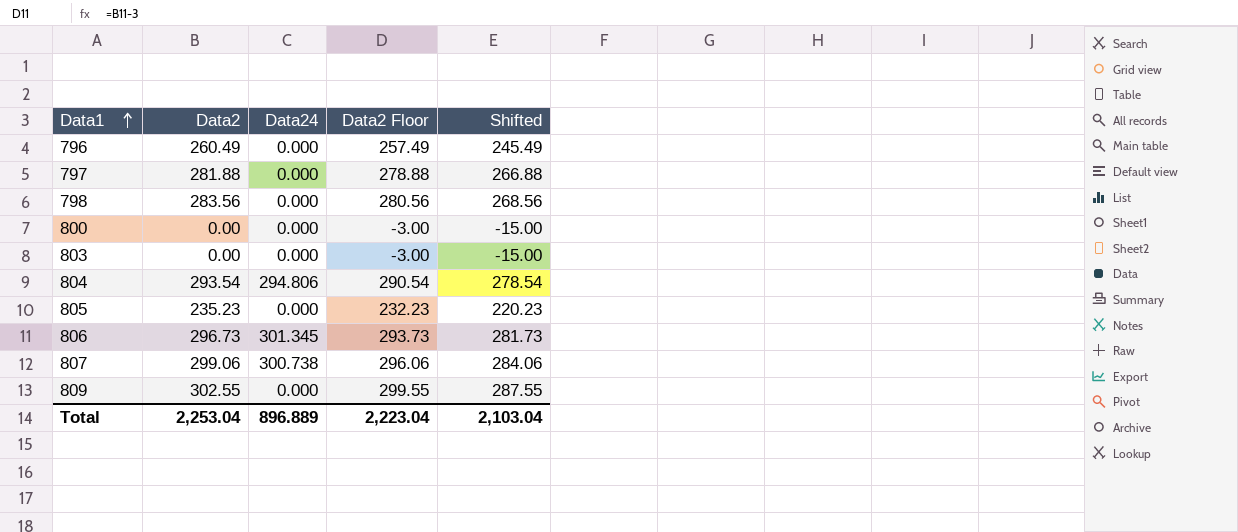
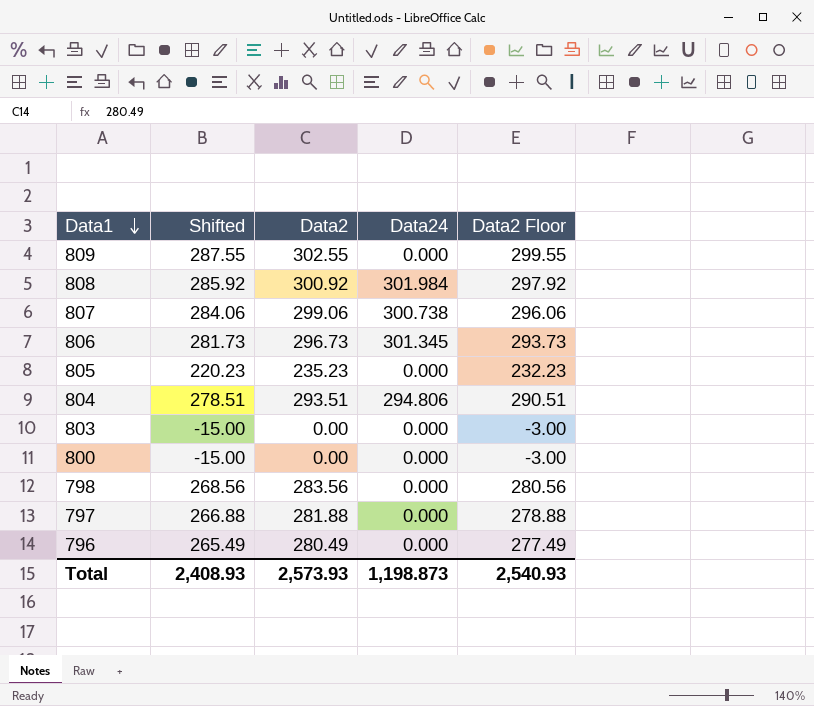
row order: Data1 ascending -> Data1 descending
column Shifted | position: 5 -> 2
row 808: none -> 285.92 | 300.92 | 301.984 | 297.92
804 | Shifted: 278.54 -> 278.51
804 | Data2: 293.54 -> 293.51
804 | Data2 Floor: 290.54 -> 290.51
796 | Shifted: 245.49 -> 265.49
796 | Data2: 260.49 -> 280.49
796 | Data2 Floor: 257.49 -> 277.49
Total | Shifted: 2,103.04 -> 2,408.93
Total | Data2: 2,253.04 -> 2,573.93
Total | Data24: 896.889 -> 1,198.873
Total | Data2 Floor: 2,223.04 -> 2,540.93

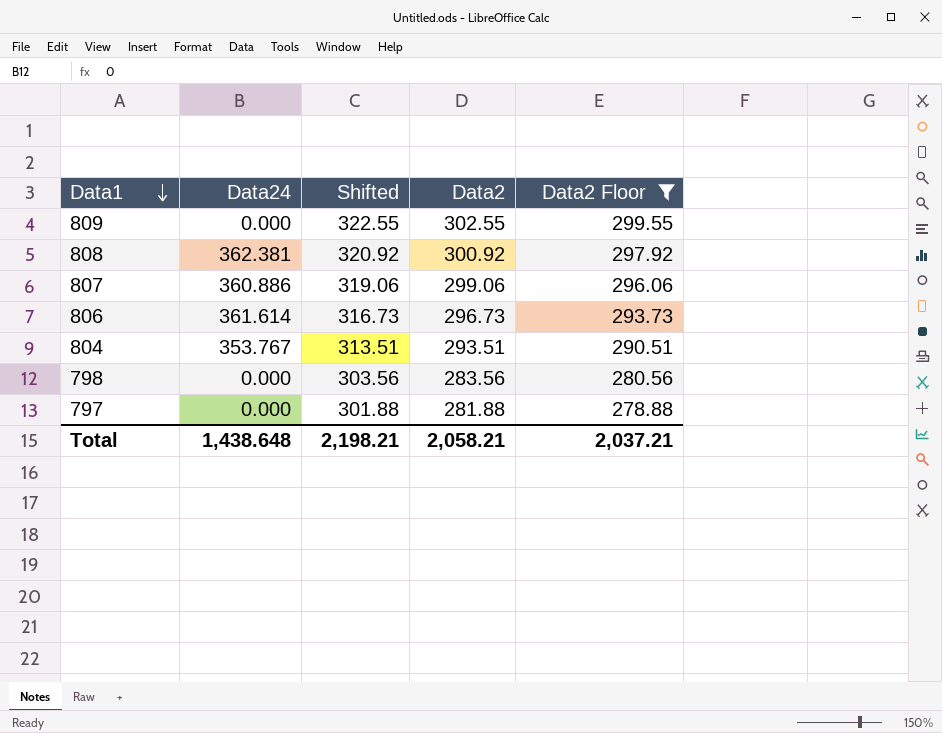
filter: none -> Data2 Floor >= 278.88
column Data24 | position: 4 -> 2
column Shifted | formula: [Data2] - 15 -> [Data2] + 20
808 | Data24: 301.984 -> 362.381
807 | Data24: 300.738 -> 360.886
806 | Data24: 301.345 -> 361.614
804 | Data24: 294.806 -> 353.767
Total | Data24: 1,198.873 -> 1,438.648
Total | Shifted: 2,408.93 -> 2,198.21
Total | Data2: 2,573.93 -> 2,058.21
Total | Data2 Floor: 2,540.93 -> 2,037.21

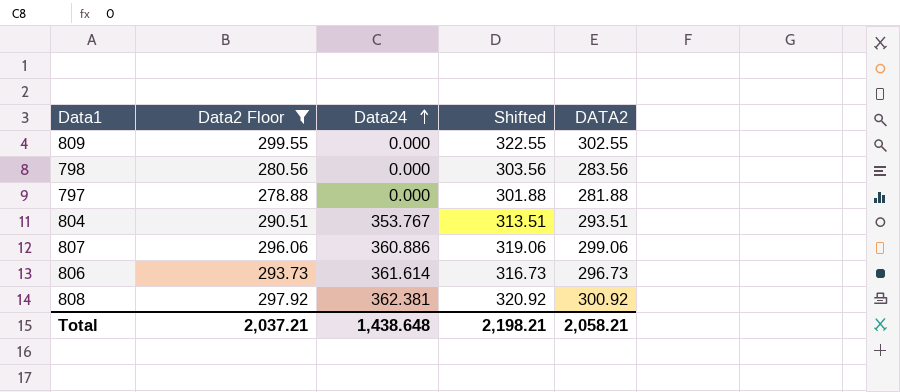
row order: Data1 descending -> Data24 ascending
column Data2 Floor | position: 5 -> 2
column name: Data2 -> DATA2

